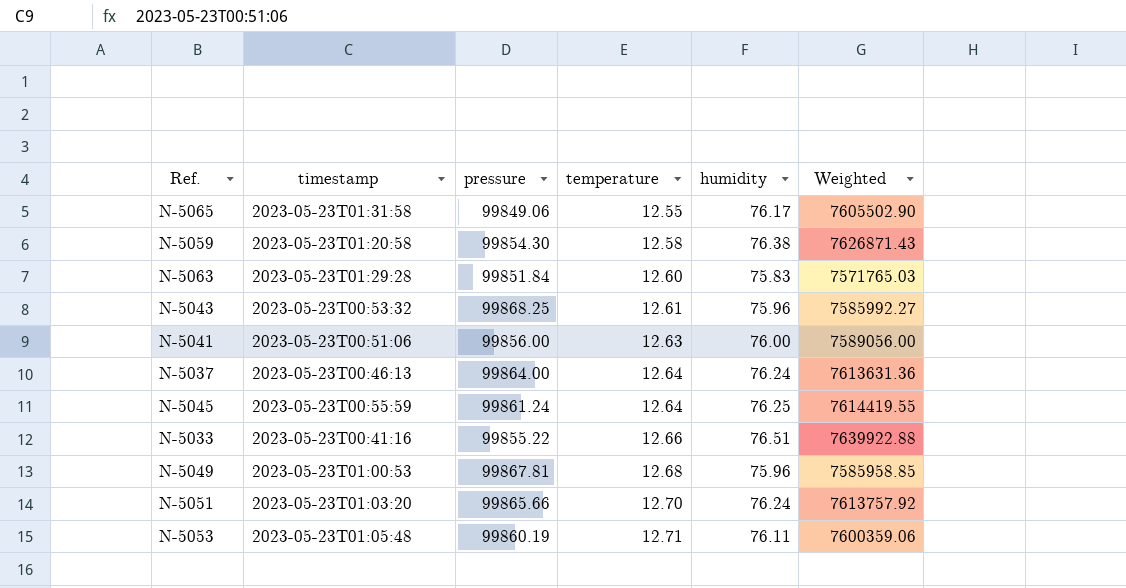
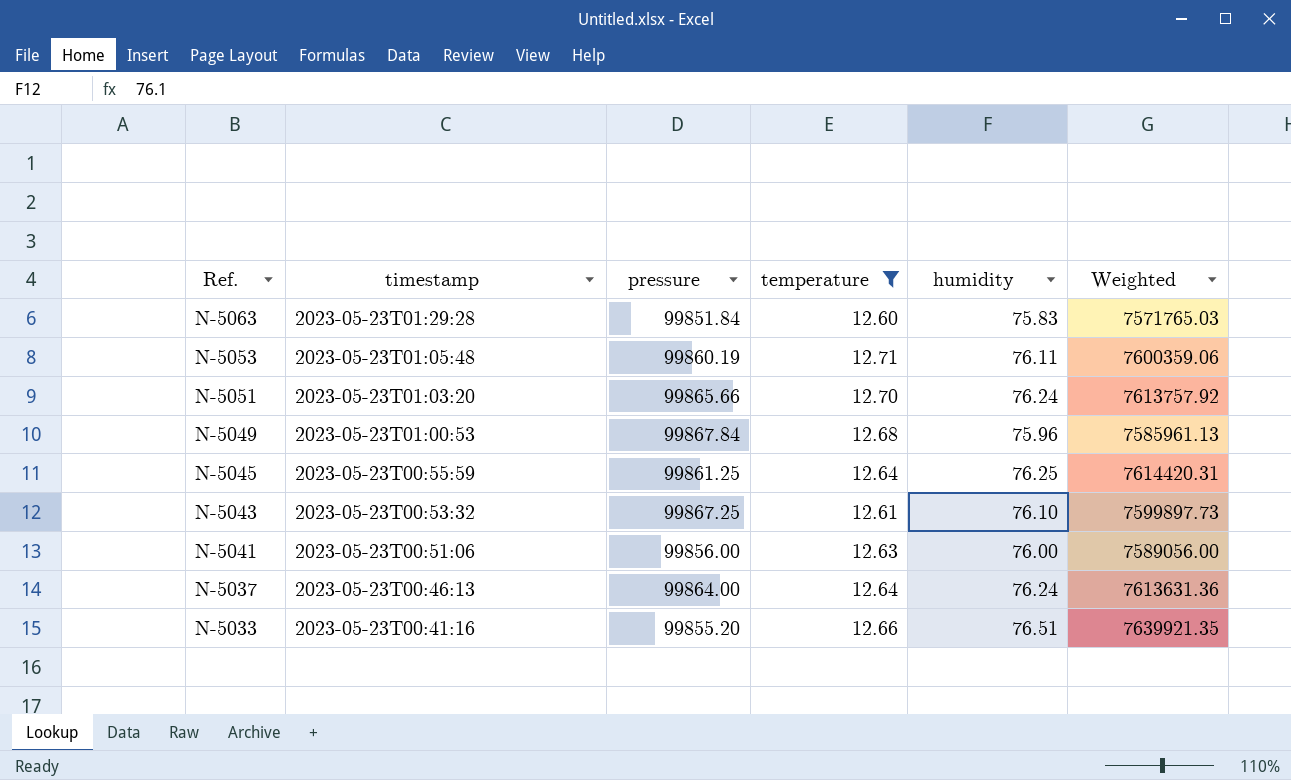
filter: none -> temperature >= 12.60
row order: temperature ascending -> Ref. descending
N-5049 | pressure: 99867.81 -> 99867.84
N-5049 | Weighted: 7585958.85 -> 7585961.13
N-5045 | pressure: 99861.24 -> 99861.25
N-5045 | Weighted: 7614419.55 -> 7614420.31
N-5043 | pressure: 99868.25 -> 99867.25
N-5043 | humidity: 75.96 -> 76.10
N-5043 | Weighted: 7585992.27 -> 7599897.73
N-5033 | pressure: 99855.22 -> 99855.20
N-5033 | Weighted: 7639922.88 -> 7639921.35

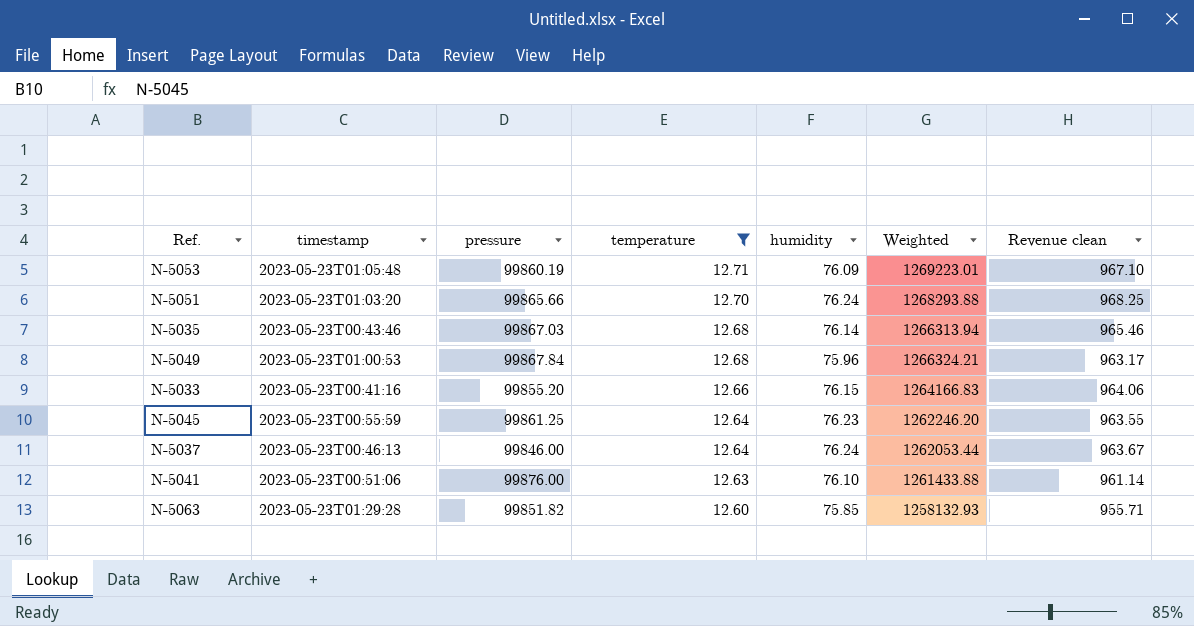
row order: Ref. descending -> temperature descending
column Weighted | formula: [pressure] * [humidity] -> [pressure] * [temperature]
column Revenue clean | formula: none -> [temperature] * [humidity]
row N-5043: 2023-05-23T00:53:32 | 99867.25 | 12.61 | 76.10 | 7599897.73 -> none
N-5053 | humidity: 76.11 -> 76.09
row N-5035: none -> 2023-05-23T00:43:46 | 99867.03 | 12.68 | 76.14 | 1266313.94 | 965.46
N-5033 | humidity: 76.51 -> 76.15
N-5045 | humidity: 76.25 -> 76.23
N-5037 | pressure: 99864.00 -> 99846.00
N-5041 | pressure: 99856.00 -> 99876.00
N-5041 | humidity: 76.00 -> 76.10
N-5063 | pressure: 99851.84 -> 99851.82
N-5063 | humidity: 75.83 -> 75.85

